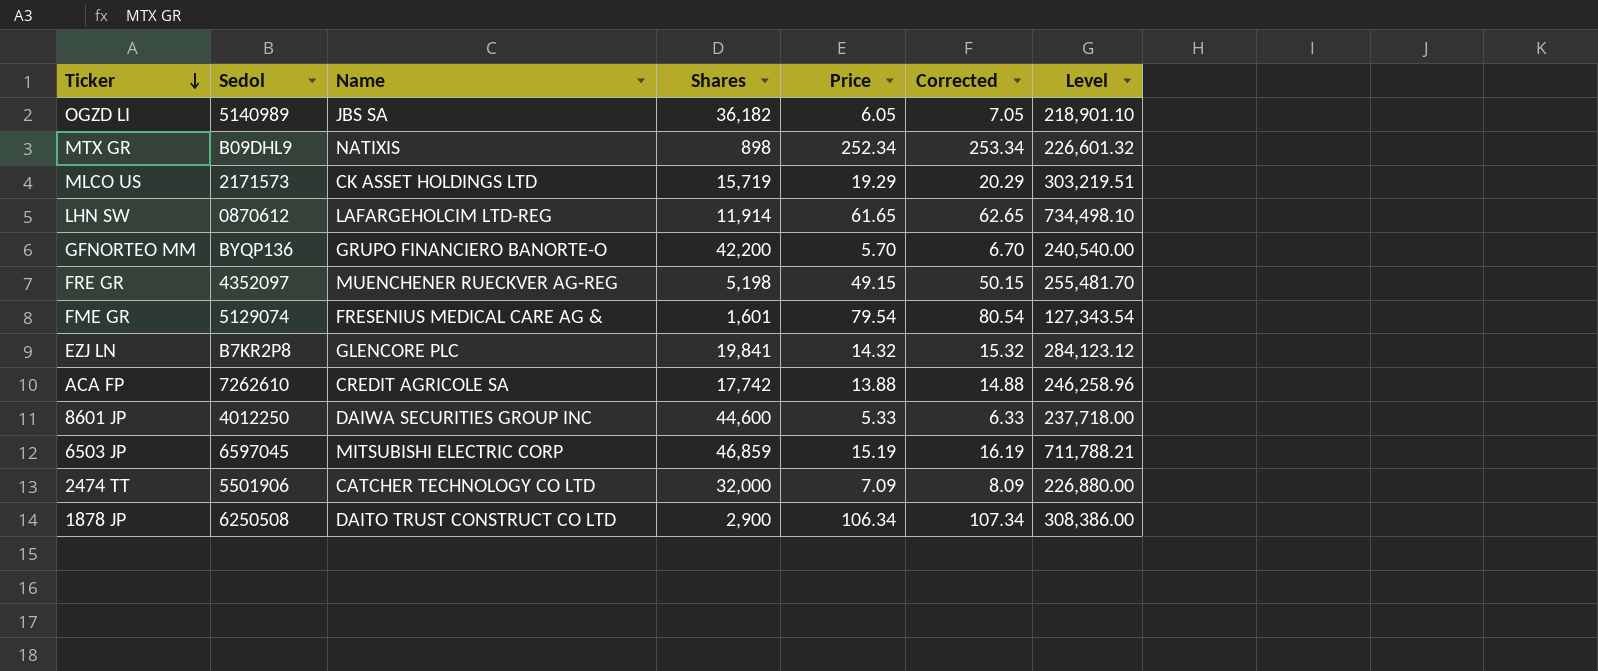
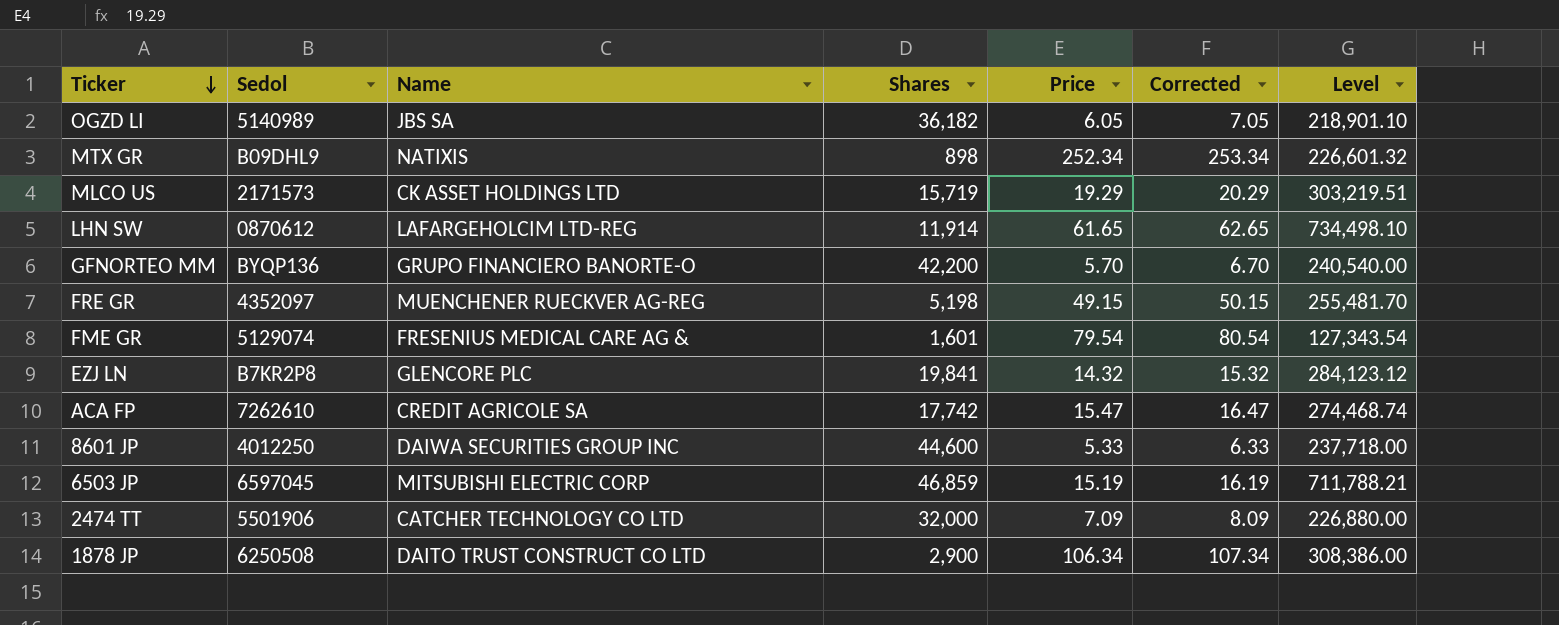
ACA FP | Price: 13.88 -> 15.47
ACA FP | Corrected: 14.88 -> 16.47
ACA FP | Level: 246,258.96 -> 274,468.74

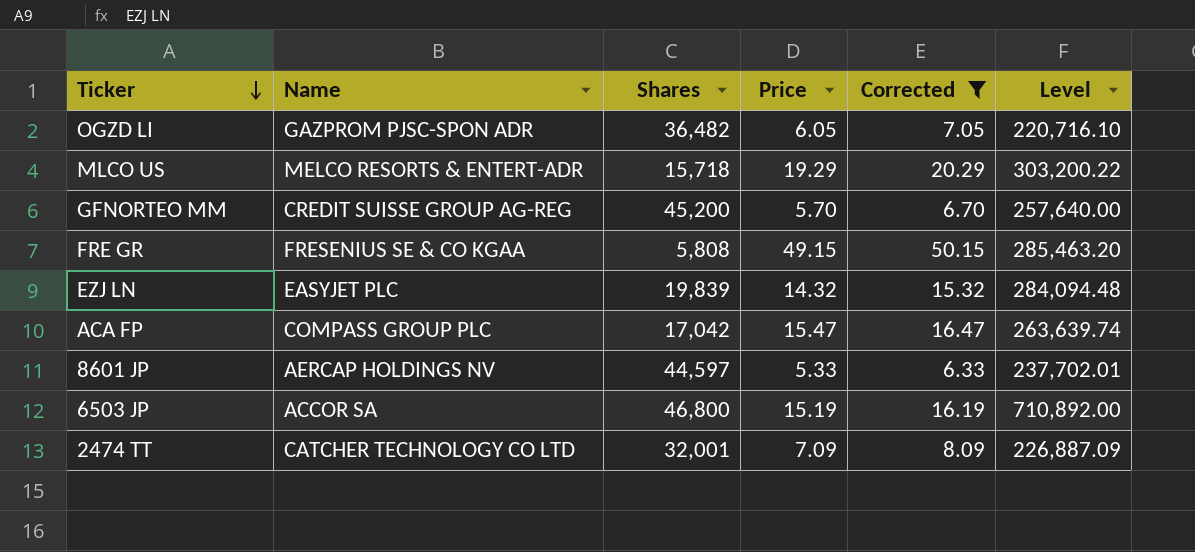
filter: none -> Corrected <= 50.15
column Sedol | position: 2 -> none
OGZD LI | Name: JBS SA -> GAZPROM PJSC-SPON ADR
OGZD LI | Shares: 36,182 -> 36,482
OGZD LI | Level: 218,901.10 -> 220,716.10
MLCO US | Name: CK ASSET HOLDINGS LTD -> MELCO RESORTS & ENTERT-ADR
MLCO US | Shares: 15,719 -> 15,718
MLCO US | Level: 303,219.51 -> 303,200.22
GFNORTEO MM | Name: GRUPO FINANCIERO BANORTE-O -> CREDIT SUISSE GROUP AG-REG
GFNORTEO MM | Shares: 42,200 -> 45,200
GFNORTEO MM | Level: 240,540.00 -> 257,640.00
FRE GR | Name: MUENCHENER RUECKVER AG-REG -> FRESENIUS SE & CO KGAA
FRE GR | Shares: 5,198 -> 5,808
FRE GR | Level: 255,481.70 -> 285,463.20
EZJ LN | Name: GLENCORE PLC -> EASYJET PLC
EZJ LN | Shares: 19,841 -> 19,839
EZJ LN | Level: 284,123.12 -> 284,094.48
ACA FP | Name: CREDIT AGRICOLE SA -> COMPASS GROUP PLC
ACA FP | Shares: 17,742 -> 17,042
ACA FP | Level: 274,468.74 -> 263,639.74
8601 JP | Name: DAIWA SECURITIES GROUP INC -> AERCAP HOLDINGS NV
8601 JP | Shares: 44,600 -> 44,597
8601 JP | Level: 237,718.00 -> 237,702.01
6503 JP | Name: MITSUBISHI ELECTRIC CORP -> ACCOR SA
6503 JP | Shares: 46,859 -> 46,800
6503 JP | Level: 711,788.21 -> 710,892.00
2474 TT | Shares: 32,000 -> 32,001
2474 TT | Level: 226,880.00 -> 226,887.09

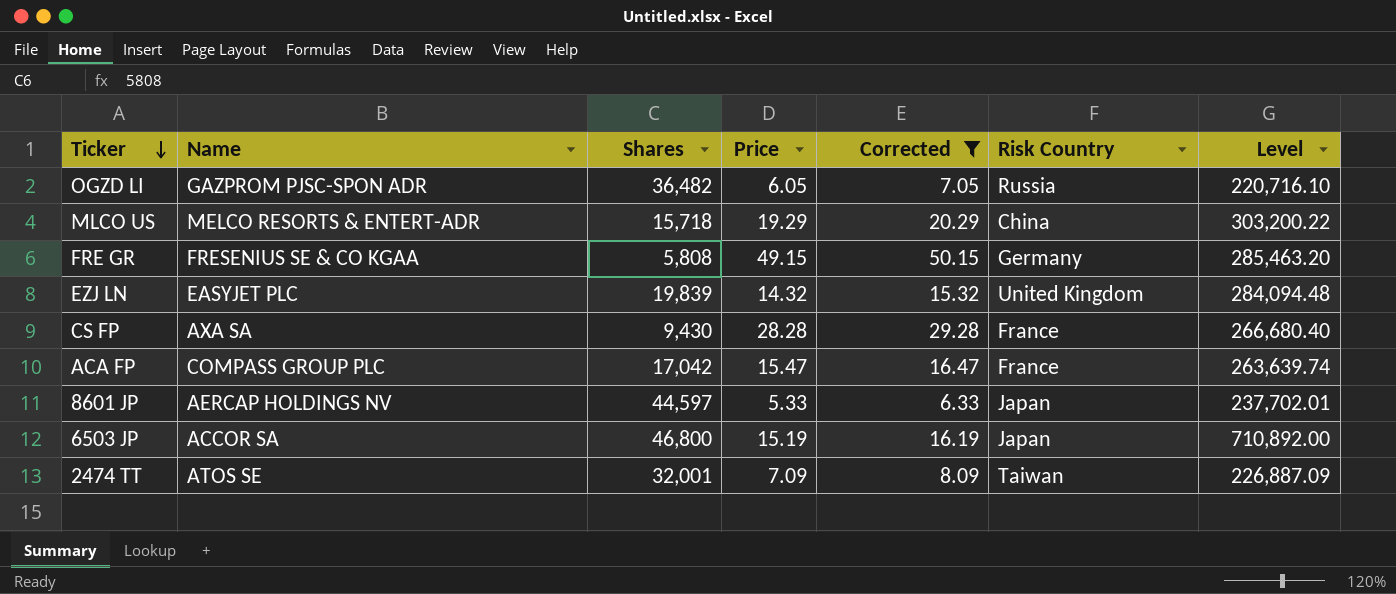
column Risk Country | position: none -> 6
row GFNORTEO MM: CREDIT SUISSE GROUP AG-REG | 45,200 | 5.70 | 6.70 | 257,640.00 -> none
row CS FP: none -> AXA SA | 9,430 | 28.28 | 29.28 | France | 266,680.40
2474 TT | Name: CATCHER TECHNOLOGY CO LTD -> ATOS SE

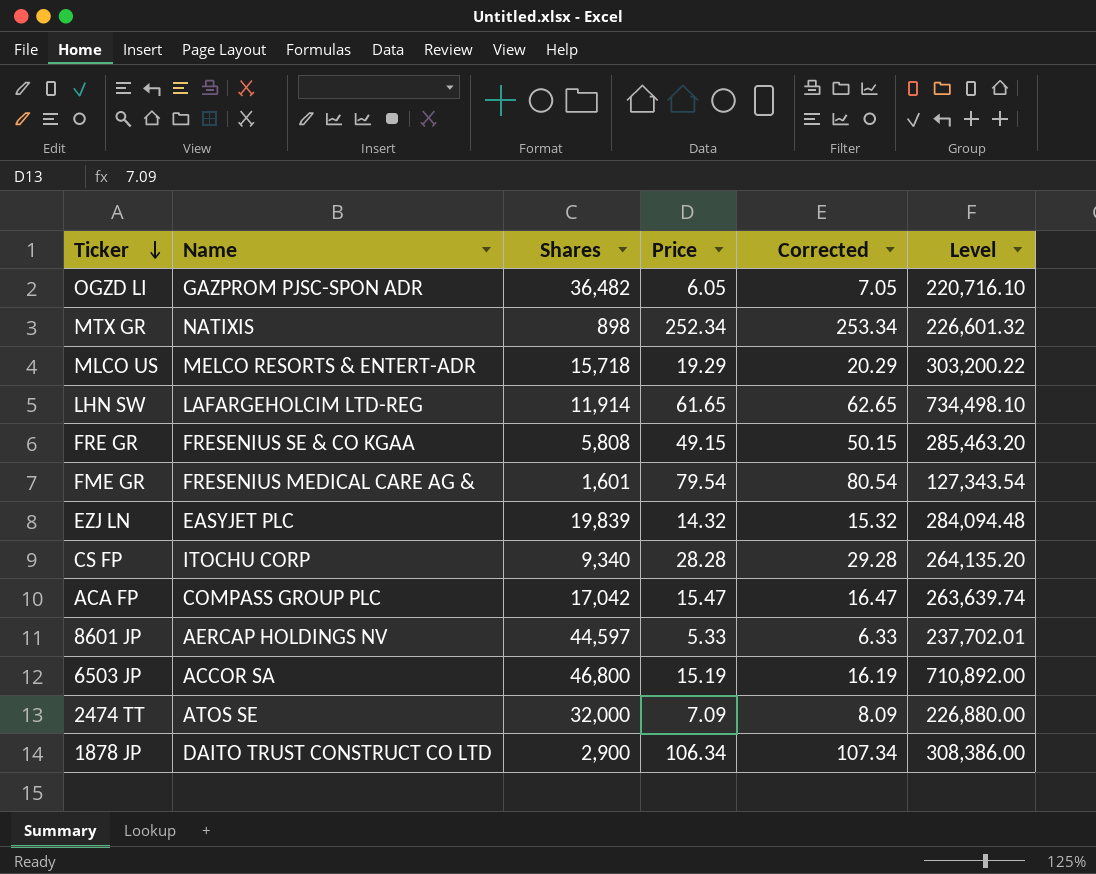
filter: Corrected <= 50.15 -> none
column Risk Country | position: 6 -> none
CS FP | Name: AXA SA -> ITOCHU CORP
CS FP | Shares: 9,430 -> 9,340
CS FP | Level: 266,680.40 -> 264,135.20
2474 TT | Shares: 32,001 -> 32,000
2474 TT | Level: 226,887.09 -> 226,880.00

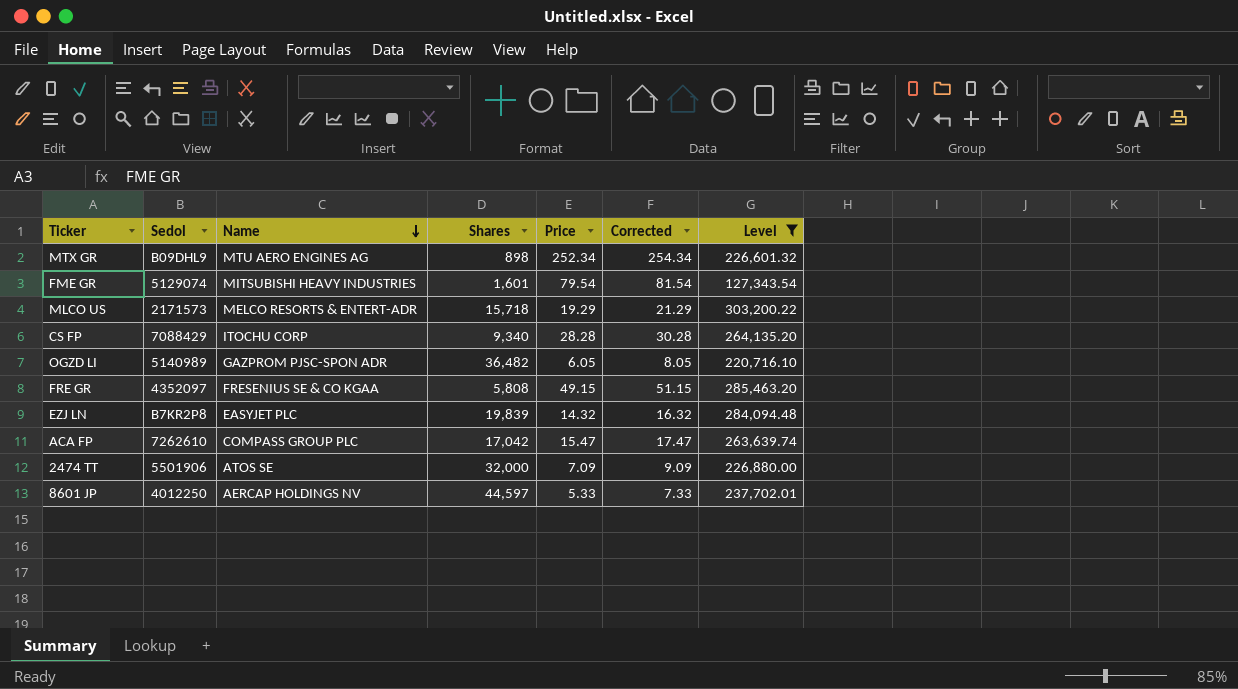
filter: none -> Level <= 303,200.22
row order: Ticker descending -> Name descending
column Sedol | position: none -> 2
column Corrected | formula: [Price] + 1 -> [Price] + 2
MTX GR | Name: NATIXIS -> MTU AERO ENGINES AG
FME GR | Name: FRESENIUS MEDICAL CARE AG & -> MITSUBISHI HEAVY INDUSTRIES

